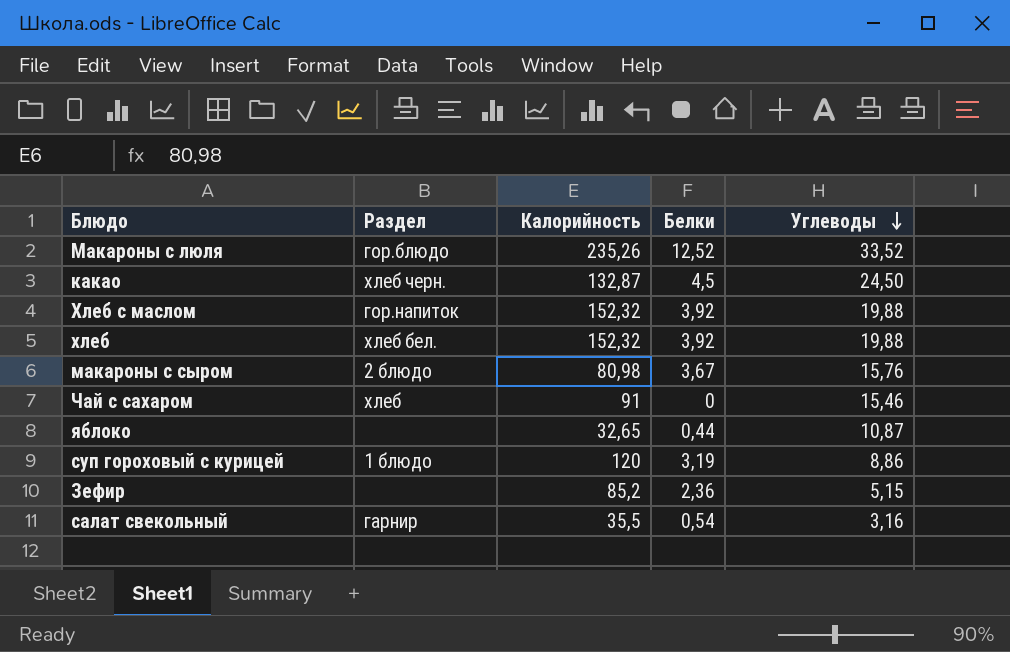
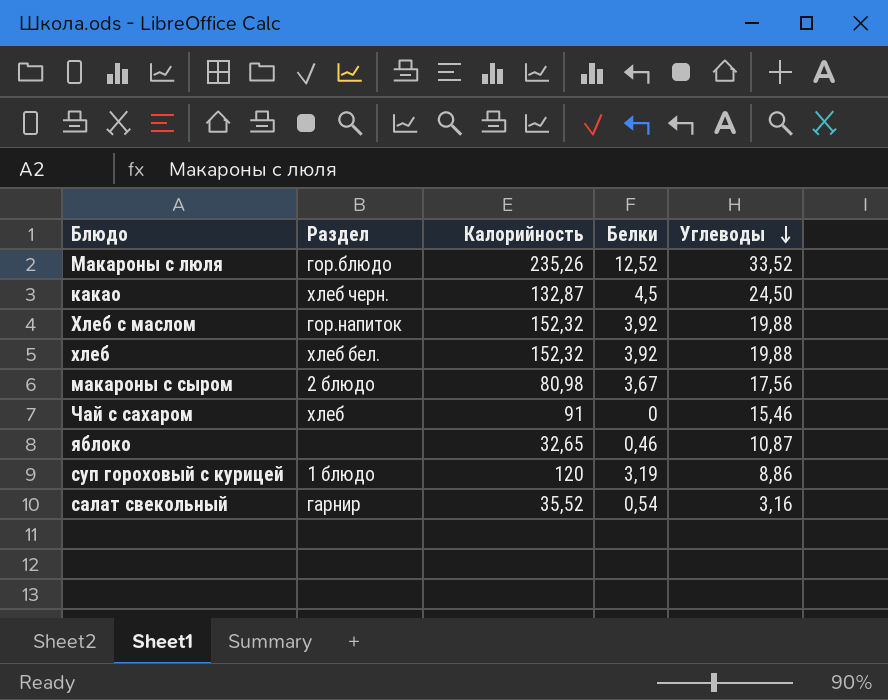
row Зефир: none | 85,2 | 2,36 | 5,15 -> none
макароны с сыром | Углеводы: 15,76 -> 17,56
яблоко | Белки: 0,44 -> 0,46
салат свекольный | Калорийность: 35,5 -> 35,52

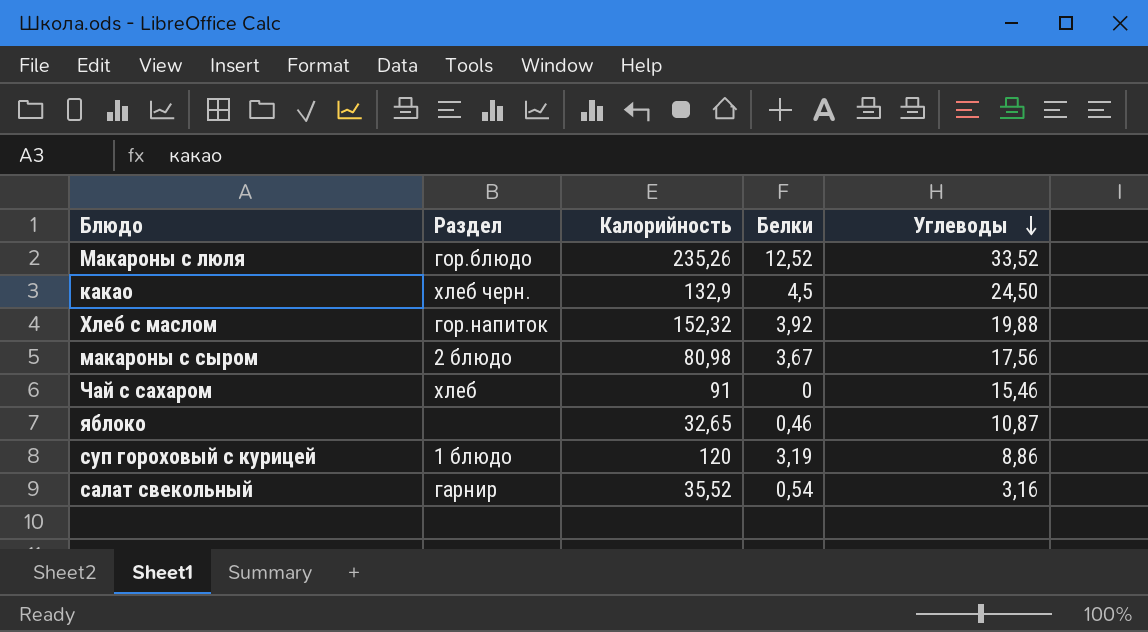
row хлеб: хлеб бел. | 152,32 | 3,92 | 19,88 -> none
какао | Калорийность: 132,87 -> 132,9

